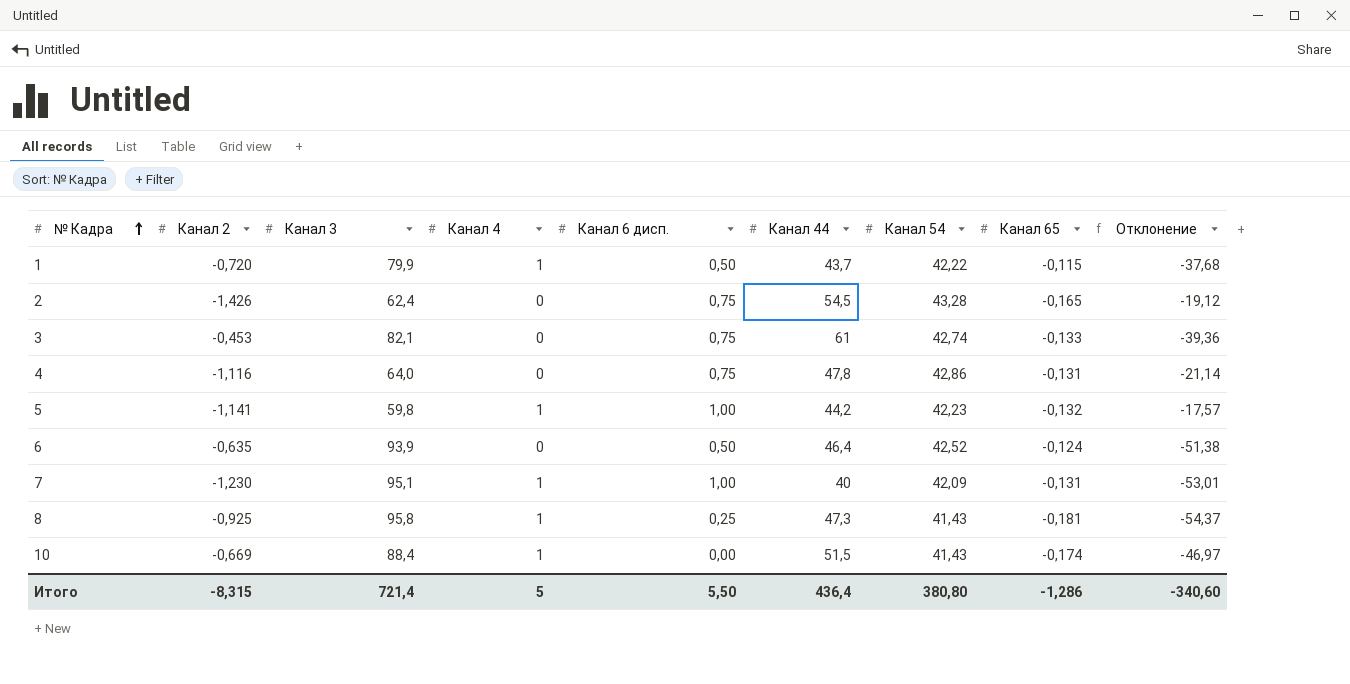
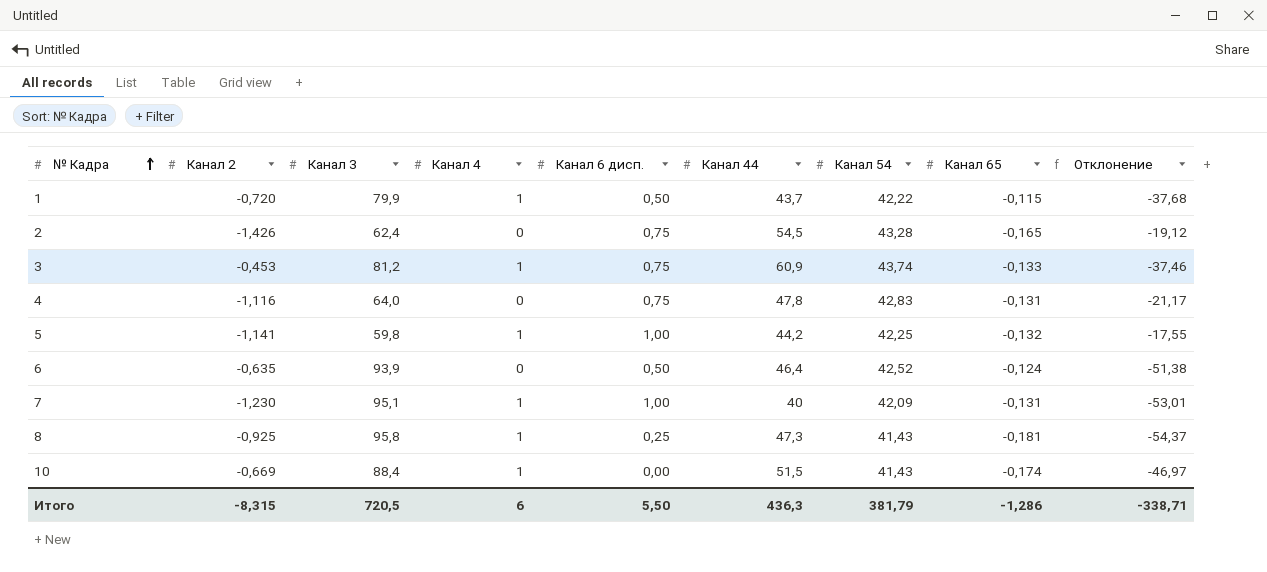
3 | Канал 3: 82,1 -> 81,2
3 | Канал 4: 0 -> 1
3 | Канал 44: 61 -> 60,9
3 | Канал 54: 42,74 -> 43,74
3 | Отклонение: -39,36 -> -37,46
4 | Канал 54: 42,86 -> 42,83
4 | Отклонение: -21,14 -> -21,17
5 | Канал 54: 42,23 -> 42,25
5 | Отклонение: -17,57 -> -17,55
Итого | Канал 3: 721,4 -> 720,5
Итого | Канал 4: 5 -> 6
Итого | Канал 44: 436,4 -> 436,3
Итого | Канал 54: 380,80 -> 381,79
Итого | Отклонение: -340,60 -> -338,71

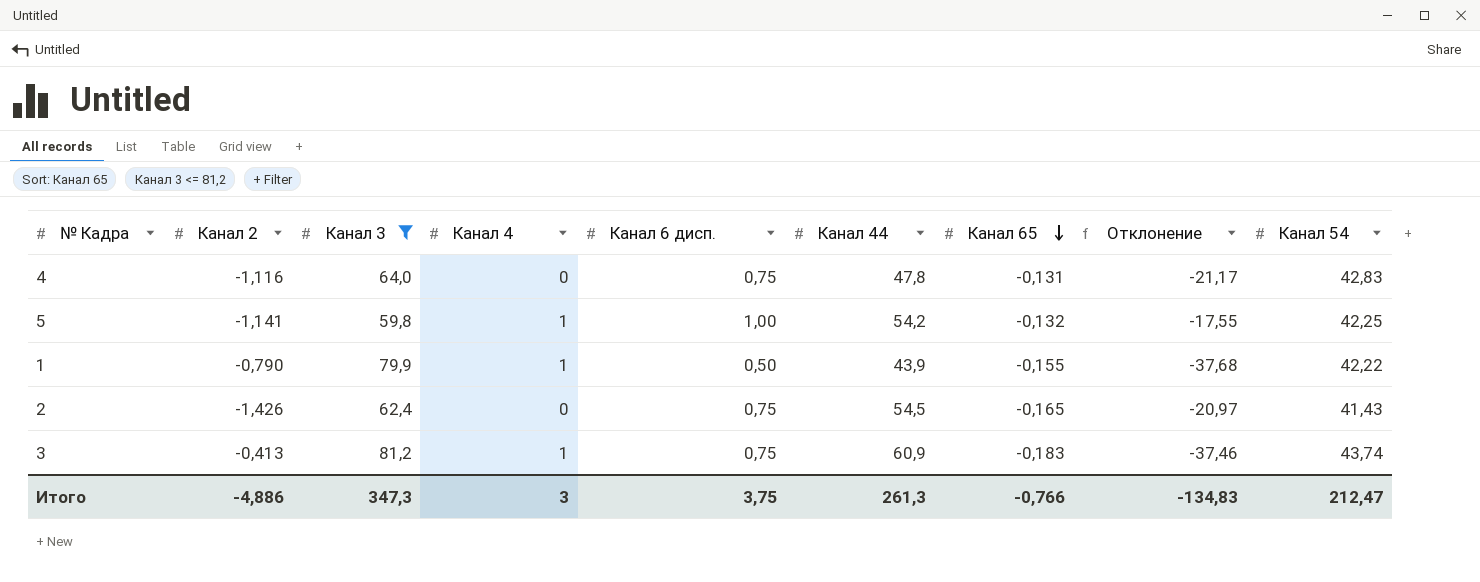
filter: none -> Канал 3 <= 81,2
row order: № Кадра ascending -> Канал 65 descending
column Канал 54 | position: 7 -> 9
5 | Канал 44: 44,2 -> 54,2
1 | Канал 2: -0,720 -> -0,790
1 | Канал 44: 43,7 -> 43,9
1 | Канал 65: -0,115 -> -0,155
2 | Отклонение: -19,12 -> -20,97
2 | Канал 54: 43,28 -> 41,43
3 | Канал 2: -0,453 -> -0,413
3 | Канал 65: -0,133 -> -0,183
Итого | Канал 2: -8,315 -> -4,886
Итого | Канал 3: 720,5 -> 347,3
Итого | Канал 4: 6 -> 3
Итого | Канал 6 дисп.: 5,50 -> 3,75
Итого | Канал 44: 436,3 -> 261,3
Итого | Канал 65: -1,286 -> -0,766
Итого | Отклонение: -338,71 -> -134,83
Итого | Канал 54: 381,79 -> 212,47

